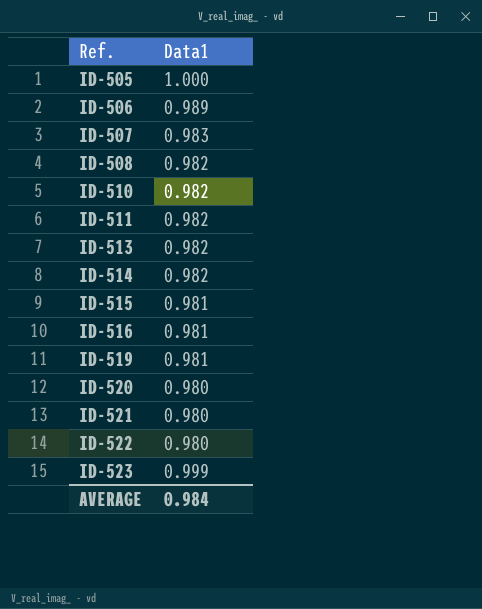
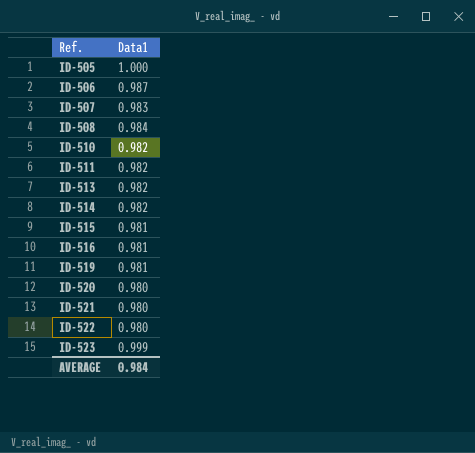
ID-506 | Data1: 0.989 -> 0.987
ID-508 | Data1: 0.982 -> 0.984

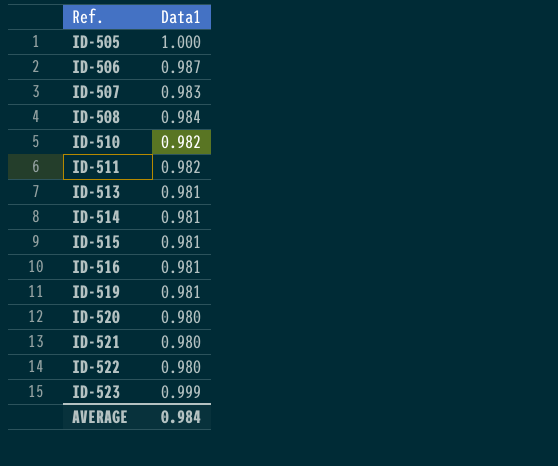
ID-513 | Data1: 0.982 -> 0.981
ID-514 | Data1: 0.982 -> 0.981

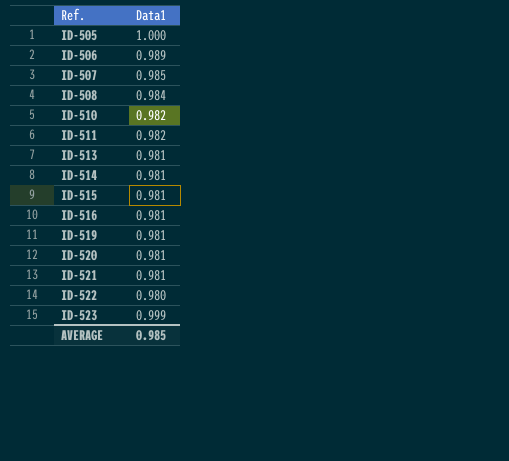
ID-506 | Data1: 0.987 -> 0.989
ID-507 | Data1: 0.983 -> 0.985
ID-520 | Data1: 0.980 -> 0.981
ID-521 | Data1: 0.980 -> 0.981
AVERAGE | Data1: 0.984 -> 0.985

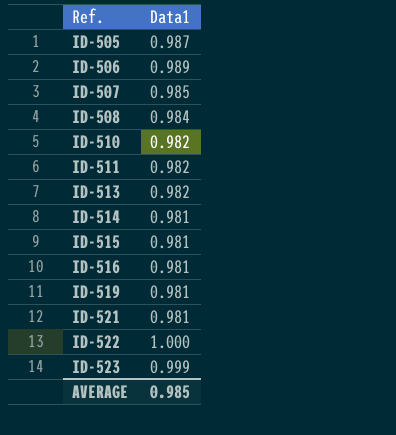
row ID-520: 0.981 -> none
ID-505 | Data1: 1.000 -> 0.987
ID-513 | Data1: 0.981 -> 0.982
ID-522 | Data1: 0.980 -> 1.000

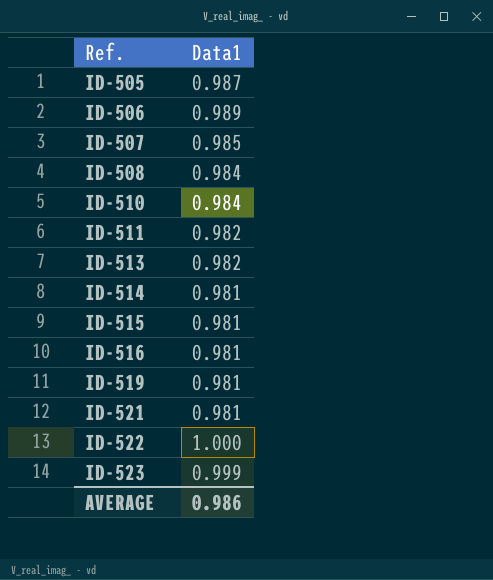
ID-510 | Data1: 0.982 -> 0.984
AVERAGE | Data1: 0.985 -> 0.986

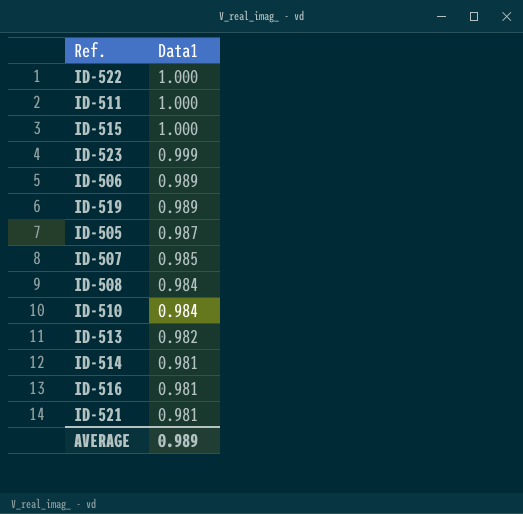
row order: Ref. ascending -> Data1 descending
ID-511 | Data1: 0.982 -> 1.000
ID-515 | Data1: 0.981 -> 1.000
ID-519 | Data1: 0.981 -> 0.989
AVERAGE | Data1: 0.986 -> 0.989

